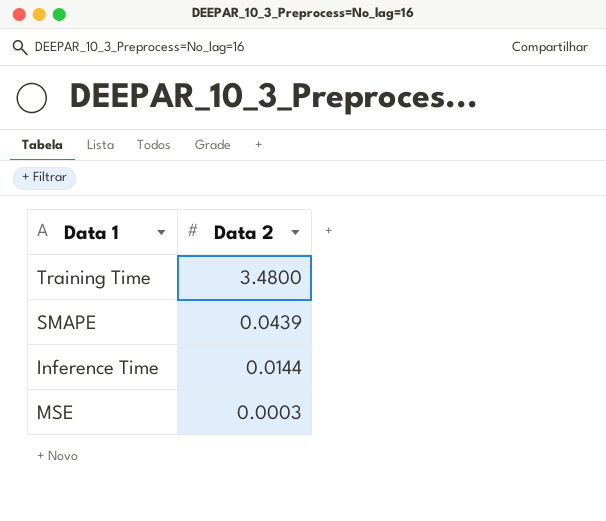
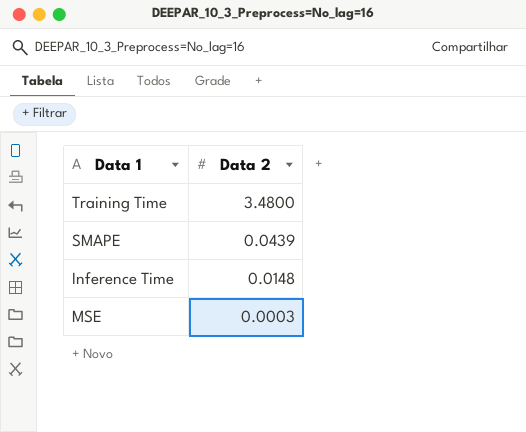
Inference Time | Data 2: 0.0144 -> 0.0148

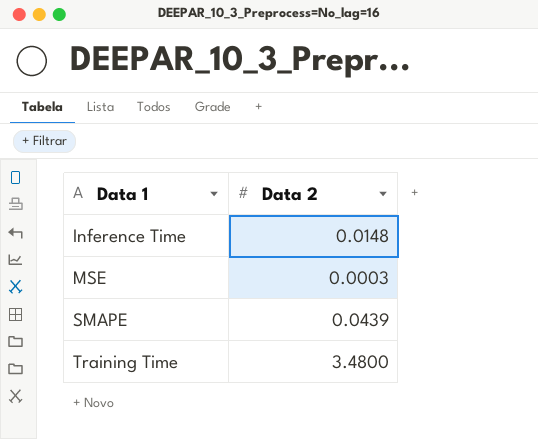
row order: Data 2 descending -> Data 1 ascending

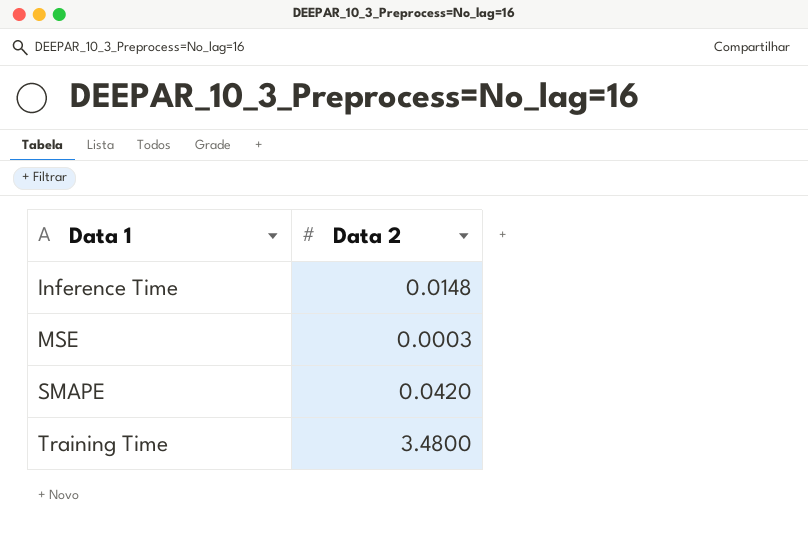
SMAPE | Data 2: 0.0439 -> 0.0420

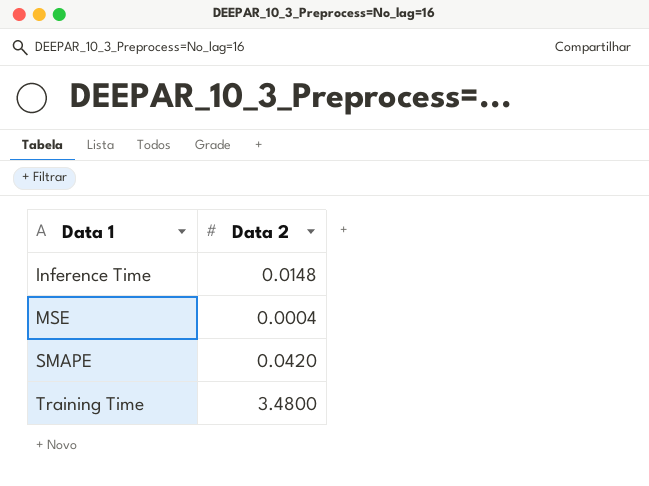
MSE | Data 2: 0.0003 -> 0.0004

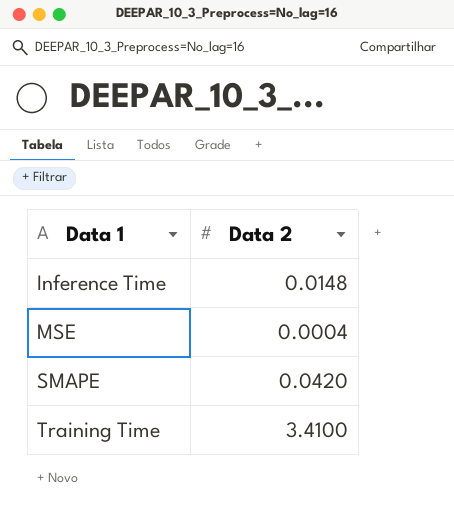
Training Time | Data 2: 3.4800 -> 3.4100

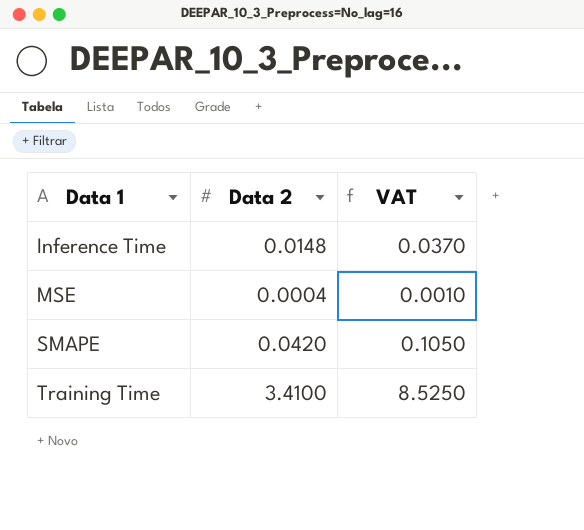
column VAT | formula: none -> [Data 2] * 2.5

